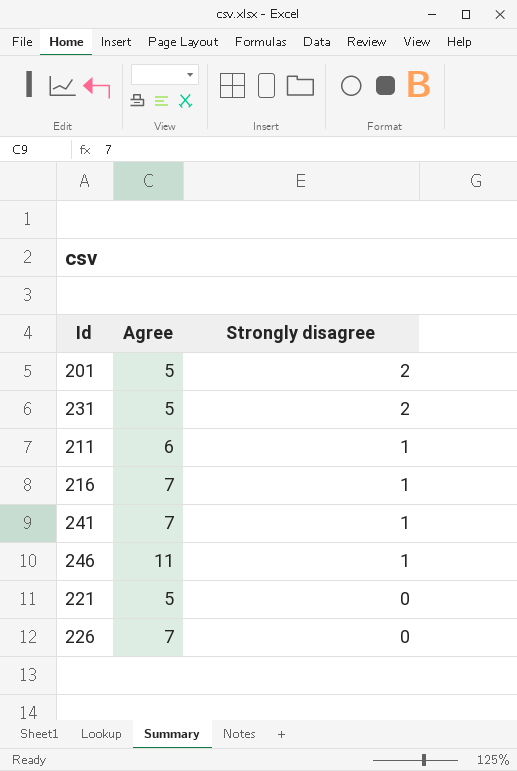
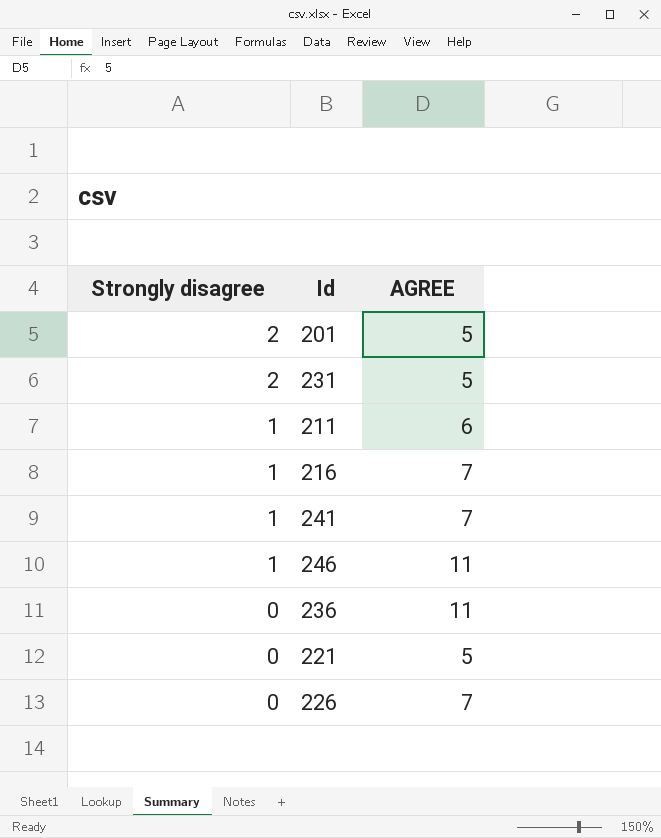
column Strongly disagree | position: 3 -> 1
column name: Agree -> AGREE
row 236: none -> 0 | 11

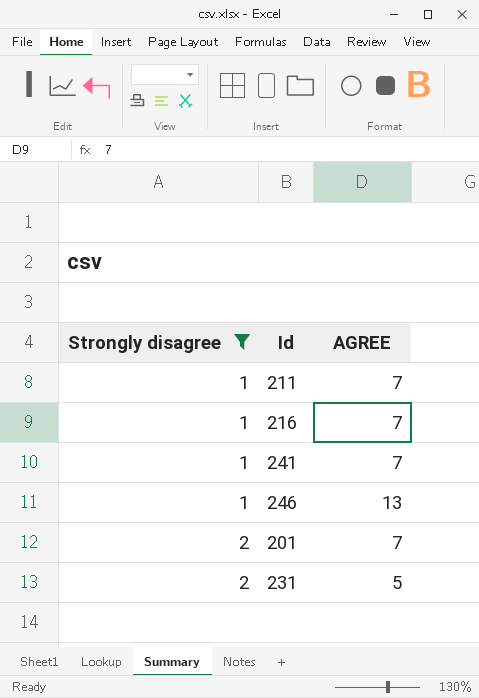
filter: none -> Strongly disagree != 0
row order: Strongly disagree descending -> Strongly disagree ascending
211 | AGREE: 6 -> 7
246 | AGREE: 11 -> 13
201 | AGREE: 5 -> 7

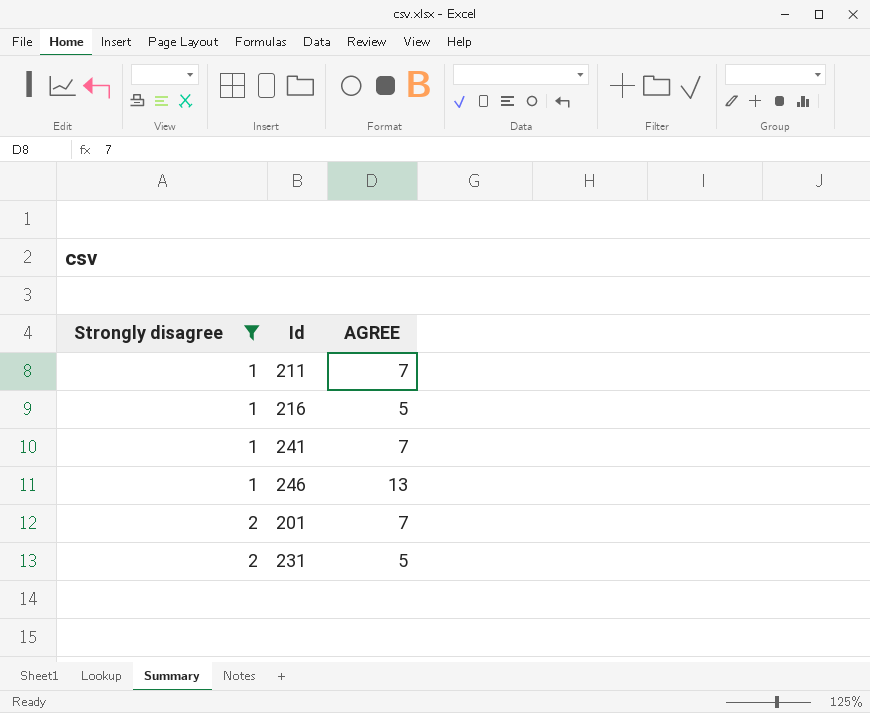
216 | AGREE: 7 -> 5

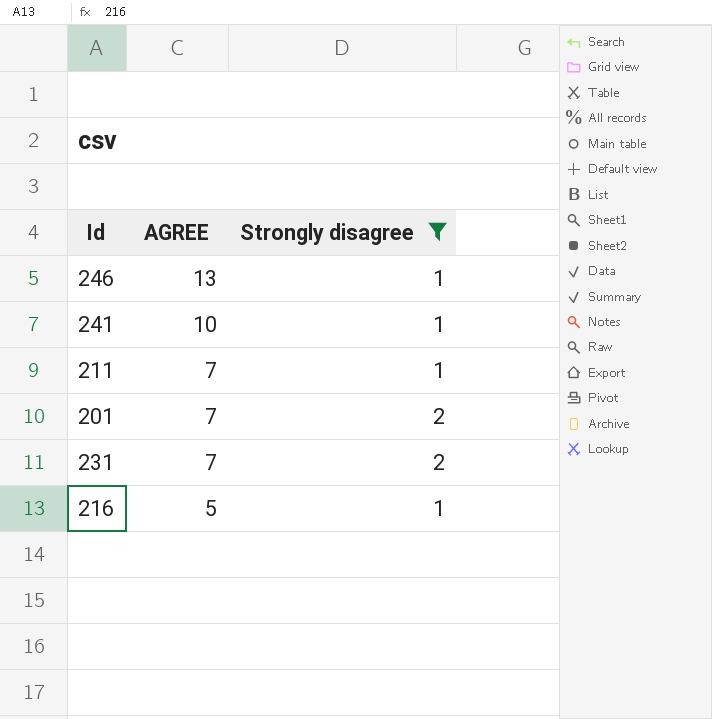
row order: Strongly disagree ascending -> AGREE descending
column Strongly disagree | position: 1 -> 3
241 | AGREE: 7 -> 10
231 | AGREE: 5 -> 7

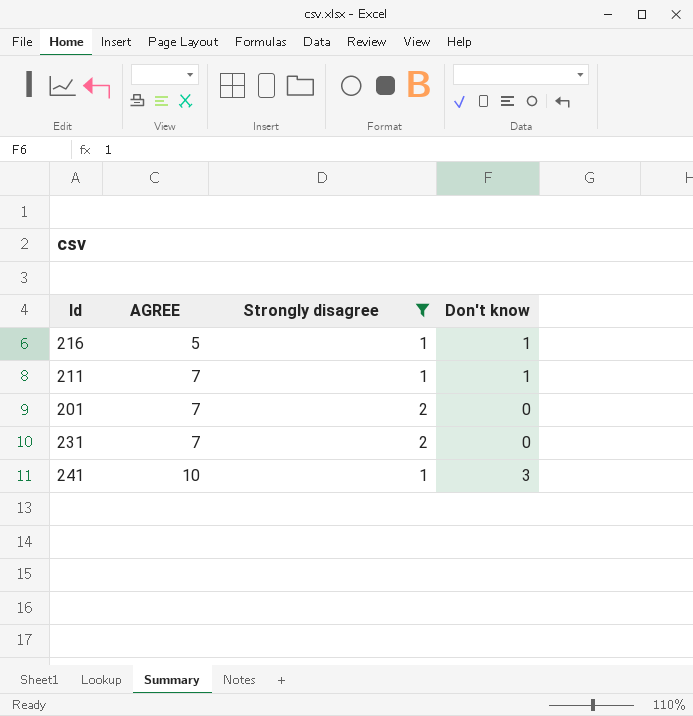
row order: AGREE descending -> AGREE ascending
column Don't know | position: none -> 4
row 246: 13 | 1 -> none

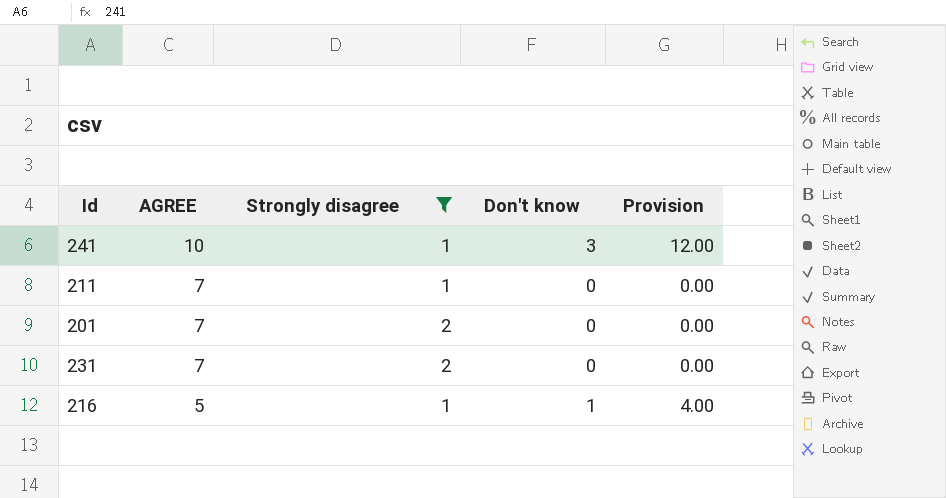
row order: AGREE ascending -> AGREE descending
column Provision | formula: none -> [Don't know] * 4
211 | Don't know: 1 -> 0

